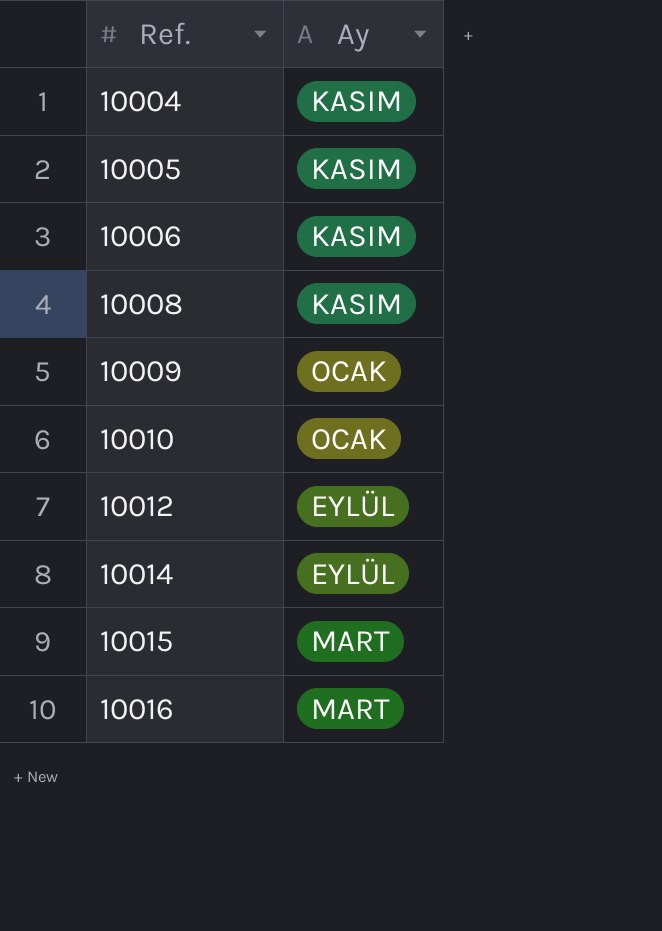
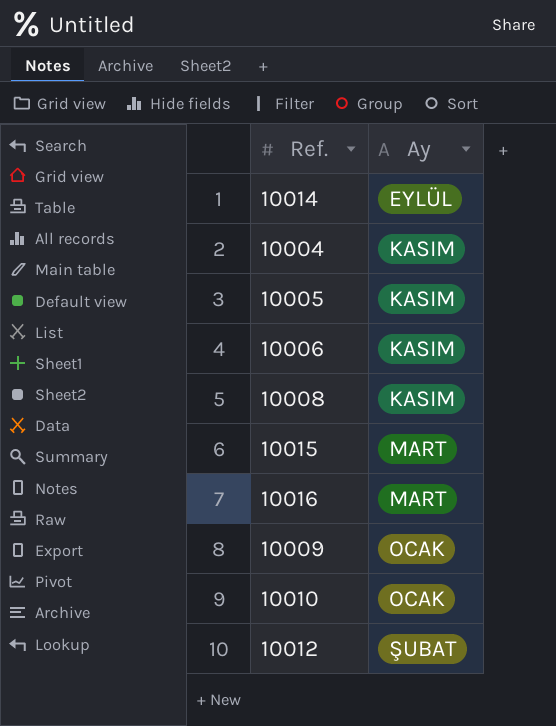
row order: Ref. ascending -> Ay ascending
10012 | Ay: EYLÜL -> ŞUBAT

